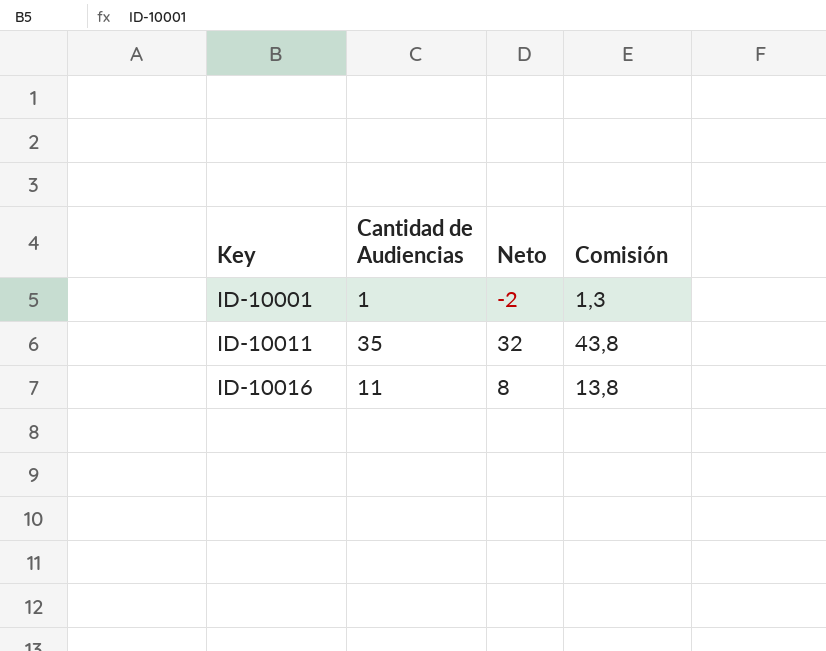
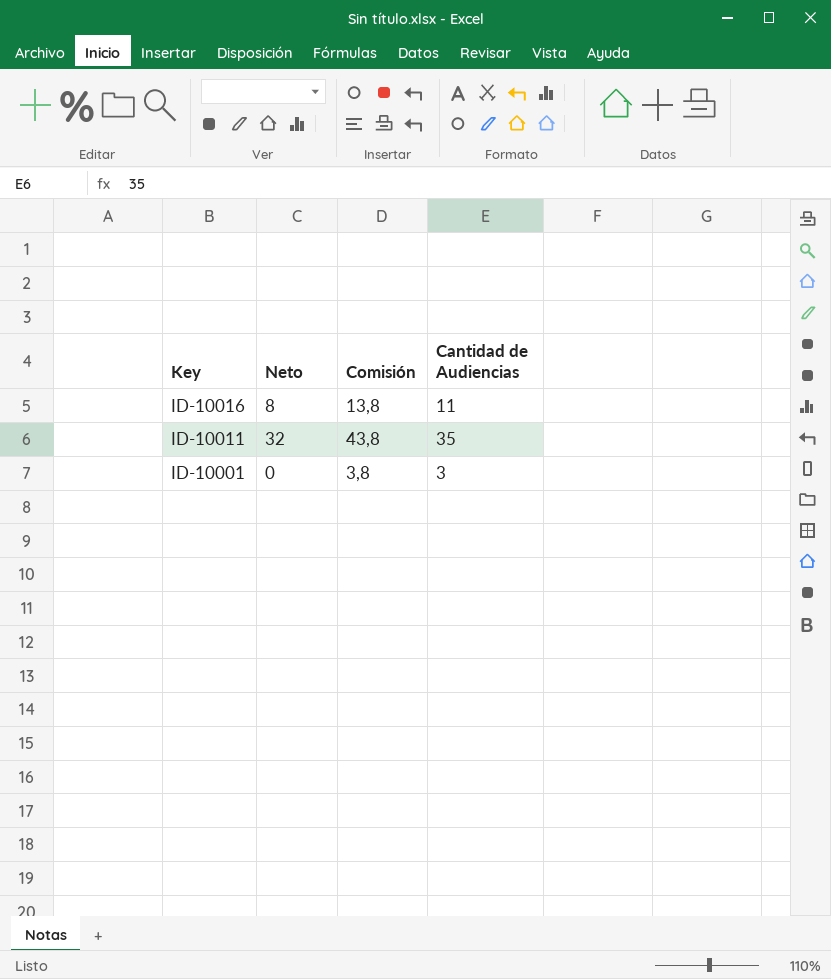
row order: Key ascending -> Key descending
column Cantidad de Audiencias | position: 2 -> 4
ID-10001 | Neto: -2 -> 0
ID-10001 | Comisión: 1,3 -> 3,8
ID-10001 | Cantidad de Audiencias: 1 -> 3

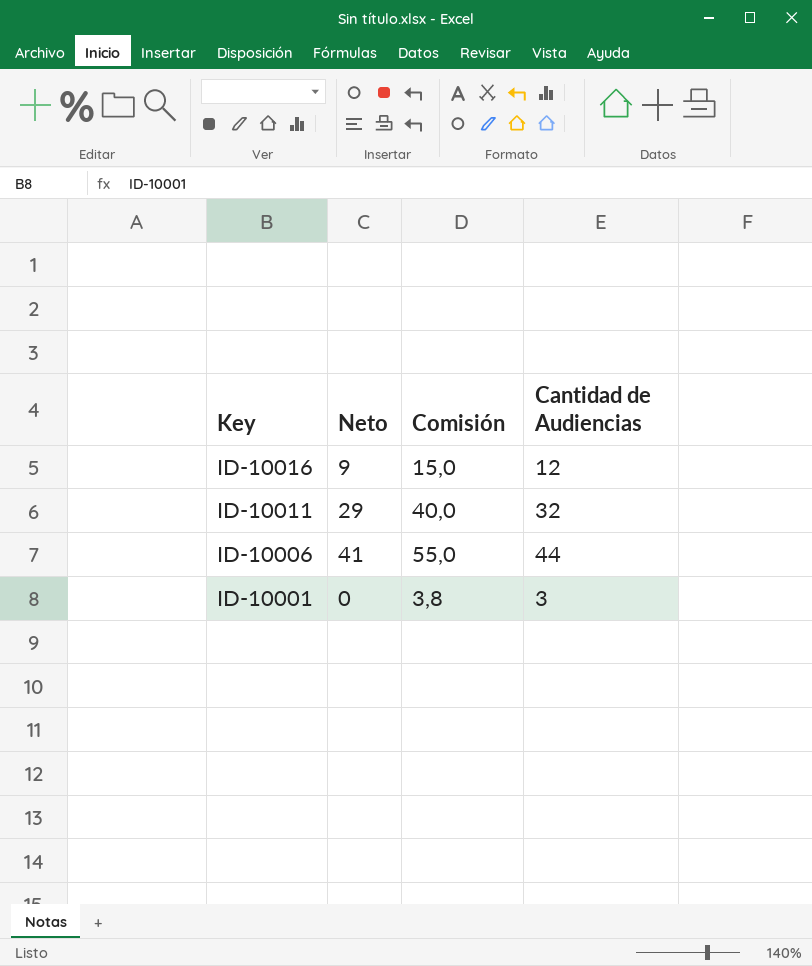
ID-10016 | Neto: 8 -> 9
ID-10016 | Comisión: 13,8 -> 15,0
ID-10016 | Cantidad de Audiencias: 11 -> 12
ID-10011 | Neto: 32 -> 29
ID-10011 | Comisión: 43,8 -> 40,0
ID-10011 | Cantidad de Audiencias: 35 -> 32
row ID-10006: none -> 41 | 55,0 | 44

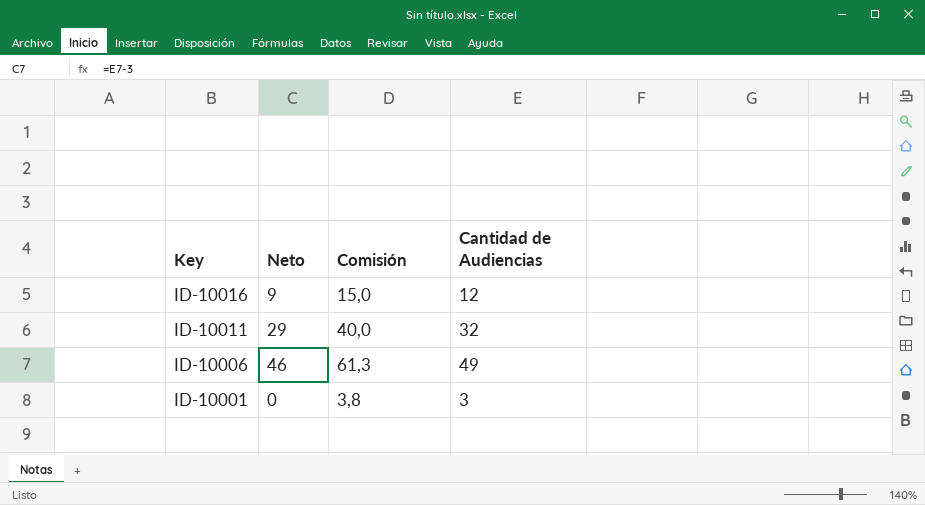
ID-10006 | Neto: 41 -> 46
ID-10006 | Comisión: 55,0 -> 61,3
ID-10006 | Cantidad de Audiencias: 44 -> 49

